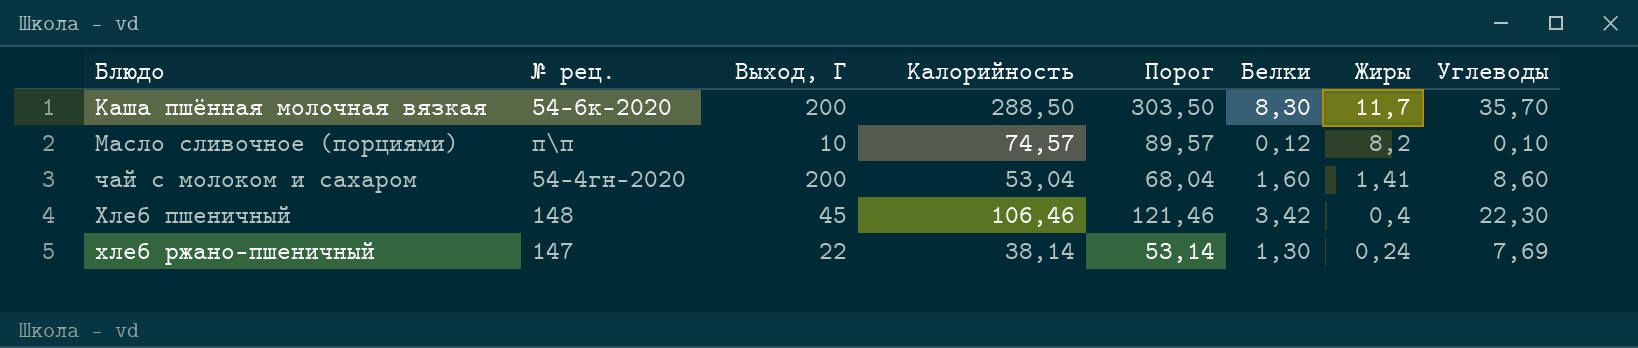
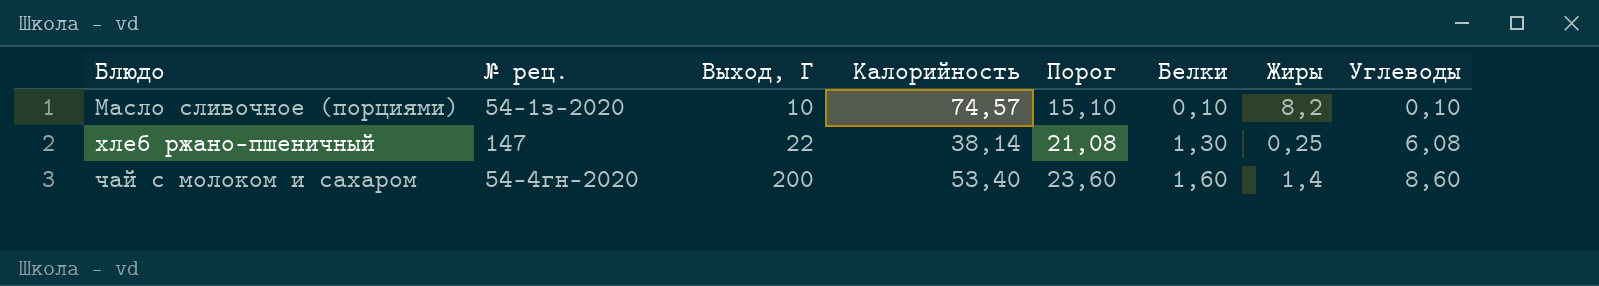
row order: Жиры descending -> Блюдо ascending
column Порог | formula: [Калорийность] + 15 -> [Углеводы] + 15
row Каша пшённая молочная вязкая: 54-6к-2020 | 200 | 288,50 | 303,50 | 8,30 | 11,7 | 35,70 -> none
row Хлеб пшеничный: 148 | 45 | 106,46 | 121,46 | 3,42 | 0,4 | 22,30 -> none
Масло сливочное (порциями) | № рец.: п\п -> 54-1з-2020
Масло сливочное (порциями) | Белки: 0,12 -> 0,10
хлеб ржано-пшеничный | Жиры: 0,24 -> 0,25
хлеб ржано-пшеничный | Углеводы: 7,69 -> 6,08
чай с молоком и сахаром | Калорийность: 53,04 -> 53,40
чай с молоком и сахаром | Жиры: 1,41 -> 1,4

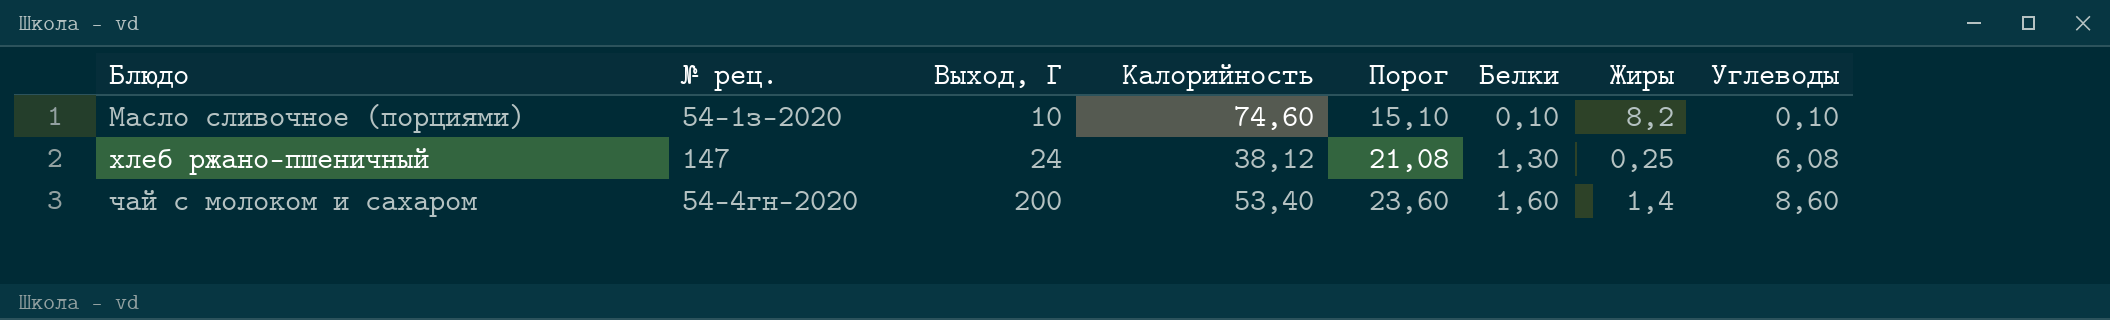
Масло сливочное (порциями) | Калорийность: 74,57 -> 74,60
хлеб ржано-пшеничный | Выход, Г: 22 -> 24
хлеб ржано-пшеничный | Калорийность: 38,14 -> 38,12

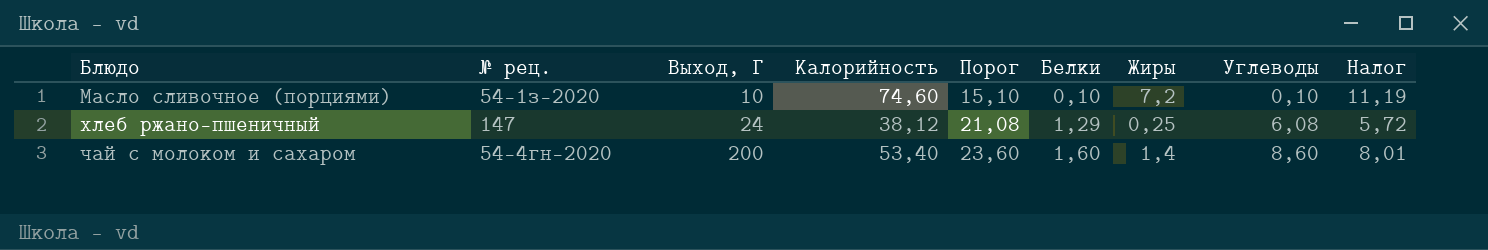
column Налог | formula: none -> [Калорийность] * 0,15
Масло сливочное (порциями) | Жиры: 8,2 -> 7,2
хлеб ржано-пшеничный | Белки: 1,30 -> 1,29

